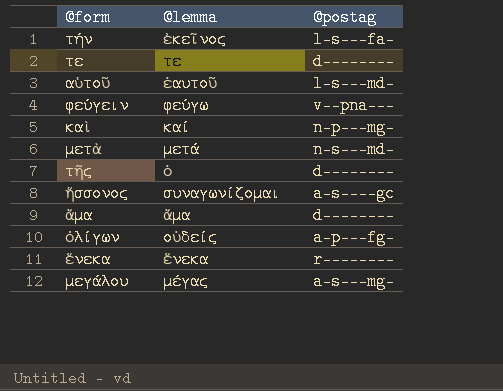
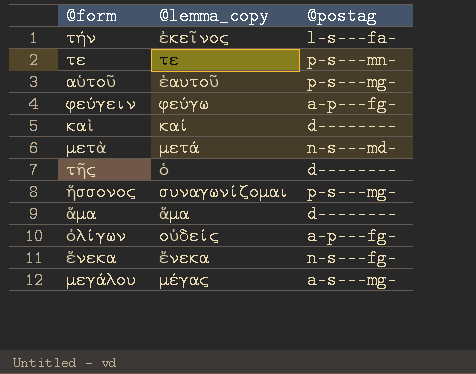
column name: @lemma -> @lemma_copy
τε | @postag: d-------- -> p-s---mn-
αὑτοῦ | @postag: l-s---md- -> p-s---mg-
φεύγειν | @postag: v--pna--- -> a-p---fg-
καὶ | @postag: n-p---mg- -> d--------
ἥσσονος | @postag: a-s----gc -> p-s---mg-
ἕνεκα | @postag: r-------- -> n-s---fg-

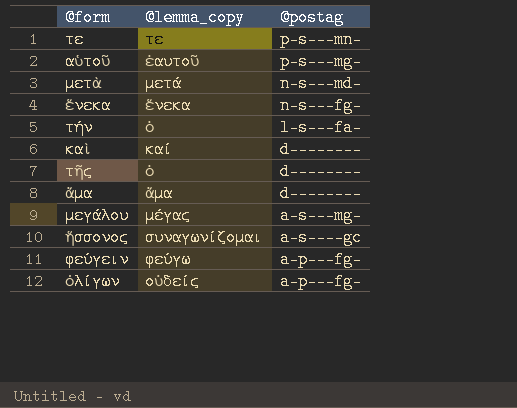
row order: none -> @postag descending
τήν | @lemma_copy: ἐκεῖνος -> ὁ
ἥσσονος | @postag: p-s---mg- -> a-s----gc

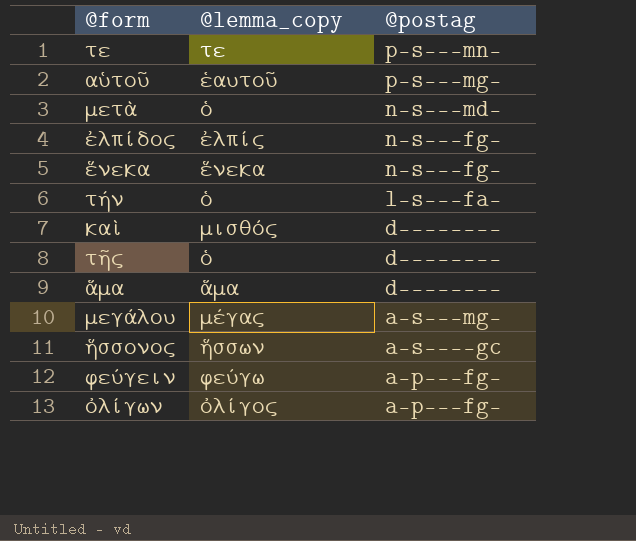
μετὰ | @lemma_copy: μετά -> ὁ
row ἐλπίδος: none -> ἐλπίς | n-s---fg-
καὶ | @lemma_copy: καί -> μισθός
ἥσσονος | @lemma_copy: συναγωνίζομαι -> ἥσσων
ὀλίγων | @lemma_copy: οὐδείς -> ὀλίγος

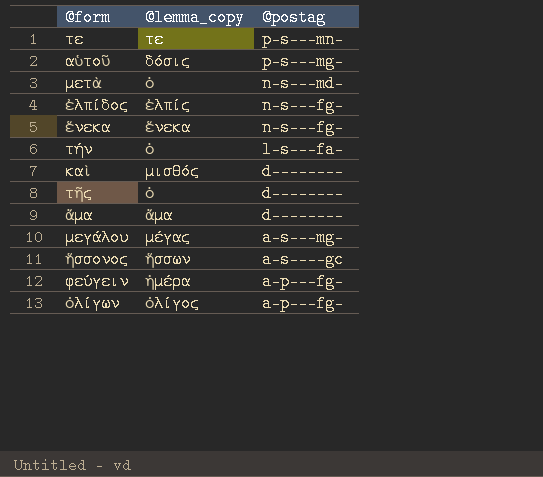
αὑτοῦ | @lemma_copy: ἑαυτοῦ -> δόσις
φεύγειν | @lemma_copy: φεύγω -> ἡμέρα

